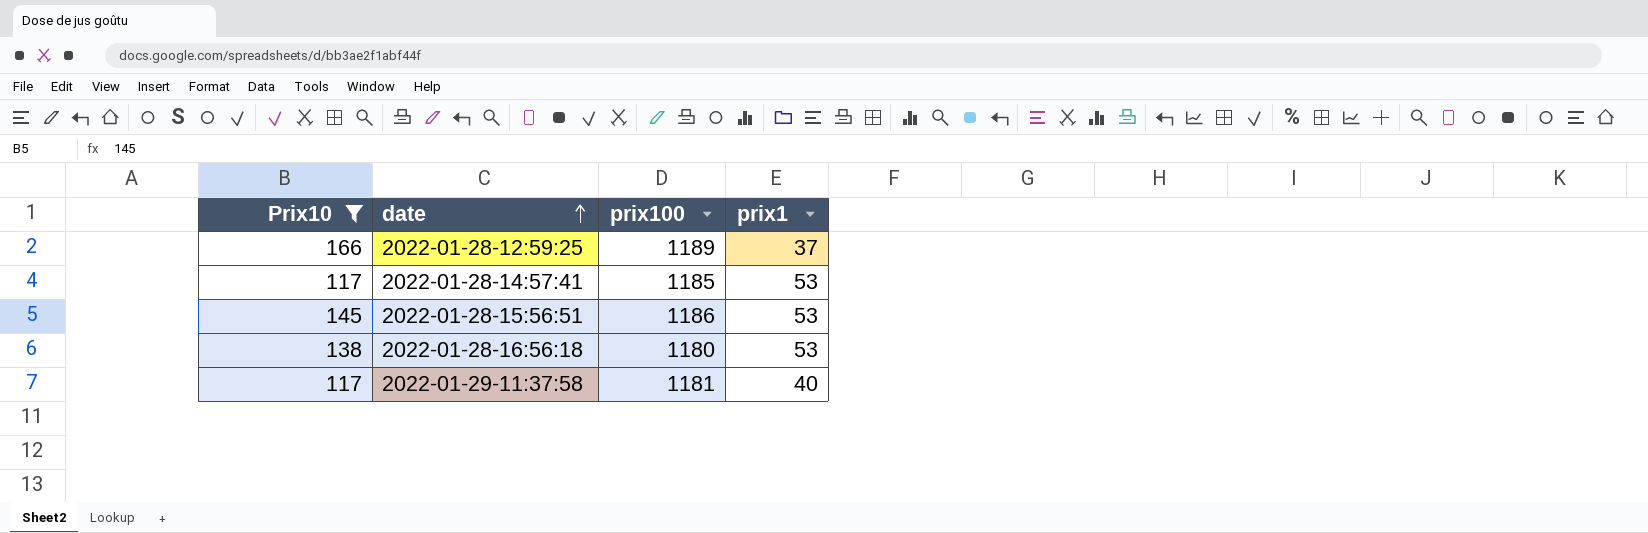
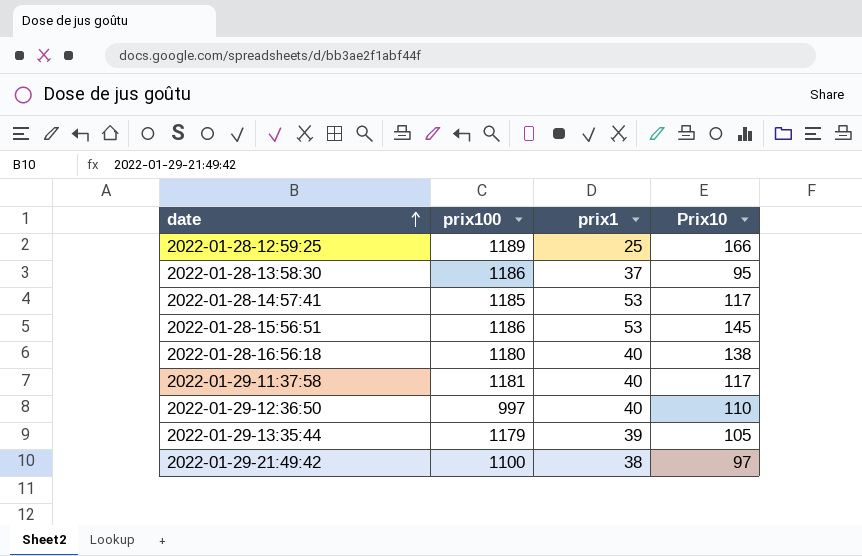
filter: Prix10 >= 117 -> none
column Prix10 | position: 1 -> 4
2022-01-28-12:59:25 | prix1: 37 -> 25
2022-01-28-16:56:18 | prix1: 53 -> 40

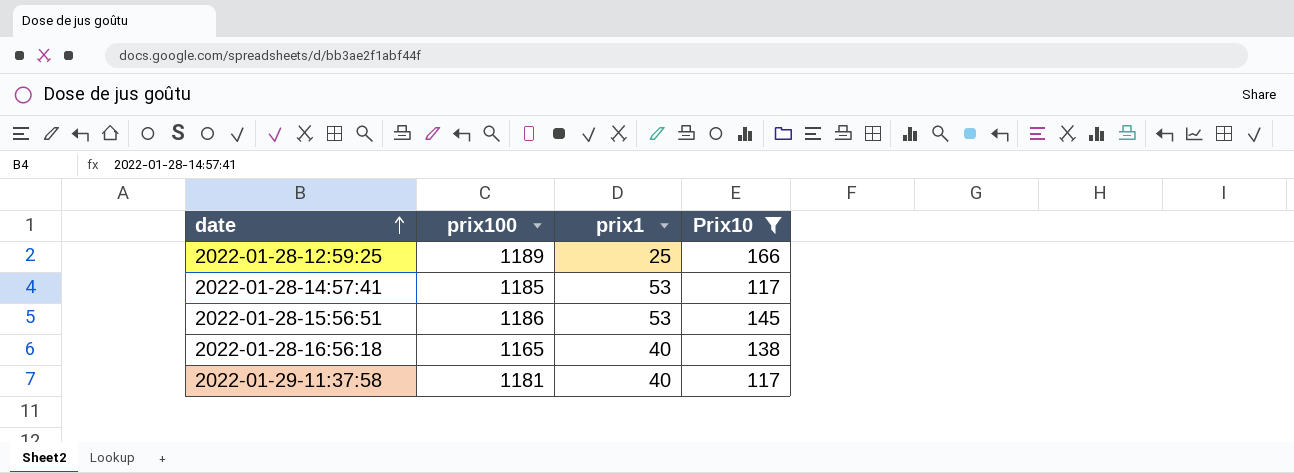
filter: none -> Prix10 >= 117
2022-01-28-16:56:18 | prix100: 1180 -> 1165

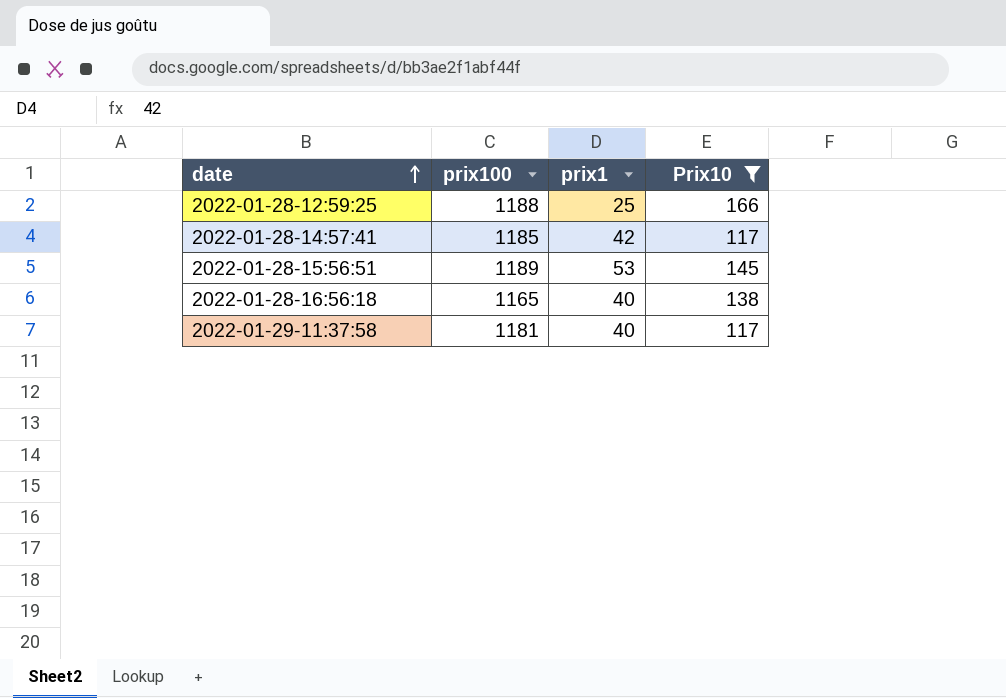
2022-01-28-12:59:25 | prix100: 1189 -> 1188
2022-01-28-14:57:41 | prix1: 53 -> 42
2022-01-28-15:56:51 | prix100: 1186 -> 1189

